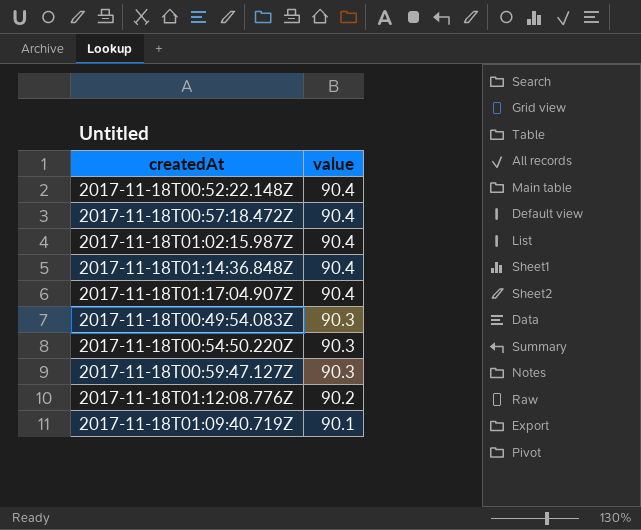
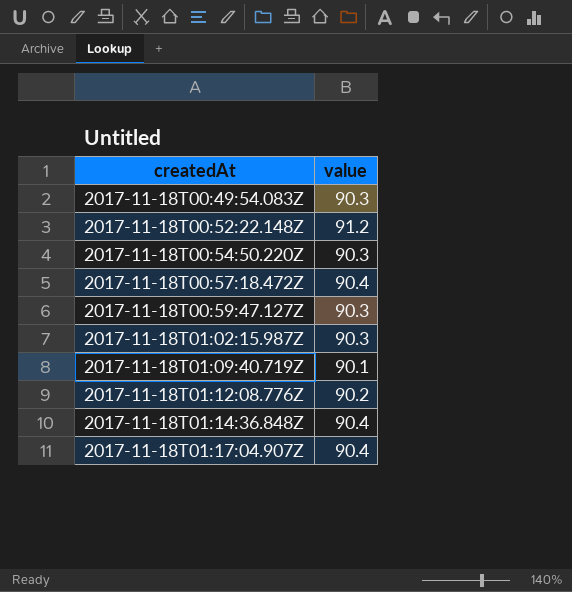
row order: value descending -> createdAt ascending
2017-11-18T00:52:22.148Z | value: 90.4 -> 91.2
2017-11-18T01:02:15.987Z | value: 90.4 -> 90.3

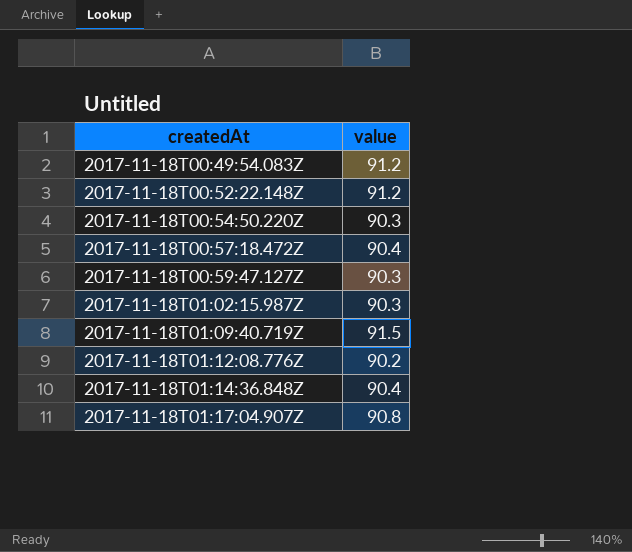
2017-11-18T00:49:54.083Z | value: 90.3 -> 91.2
2017-11-18T01:09:40.719Z | value: 90.1 -> 91.5
2017-11-18T01:17:04.907Z | value: 90.4 -> 90.8

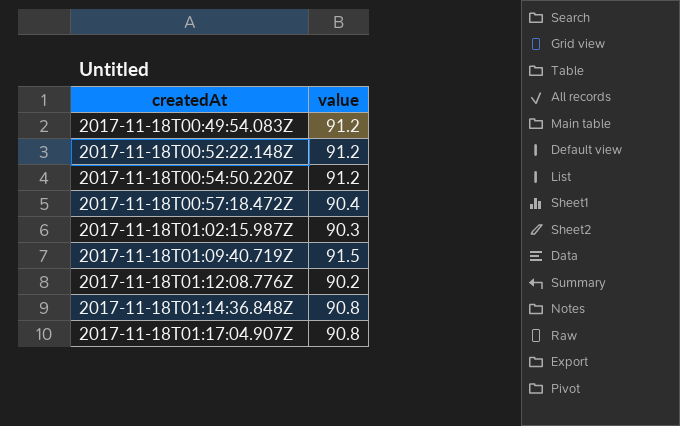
row 2017-11-18T00:59:47.127Z: 90.3 -> none
2017-11-18T00:54:50.220Z | value: 90.3 -> 91.2
2017-11-18T01:14:36.848Z | value: 90.4 -> 90.8

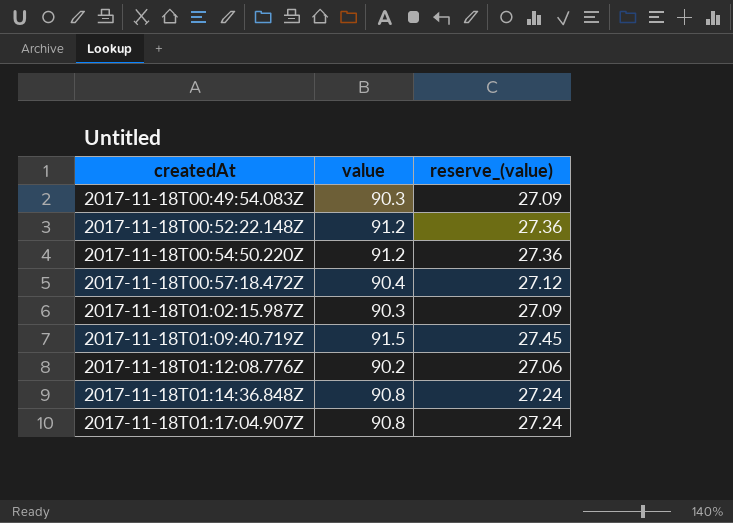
column reserve_(value) | formula: none -> [value] * 0.3
2017-11-18T00:49:54.083Z | value: 91.2 -> 90.3

